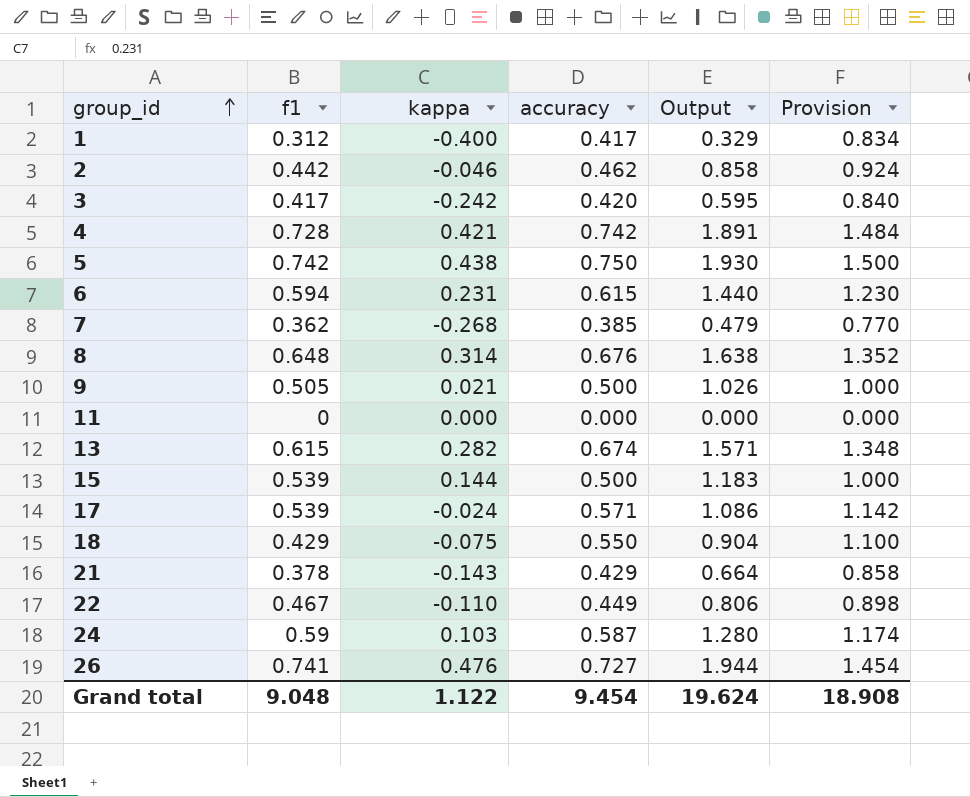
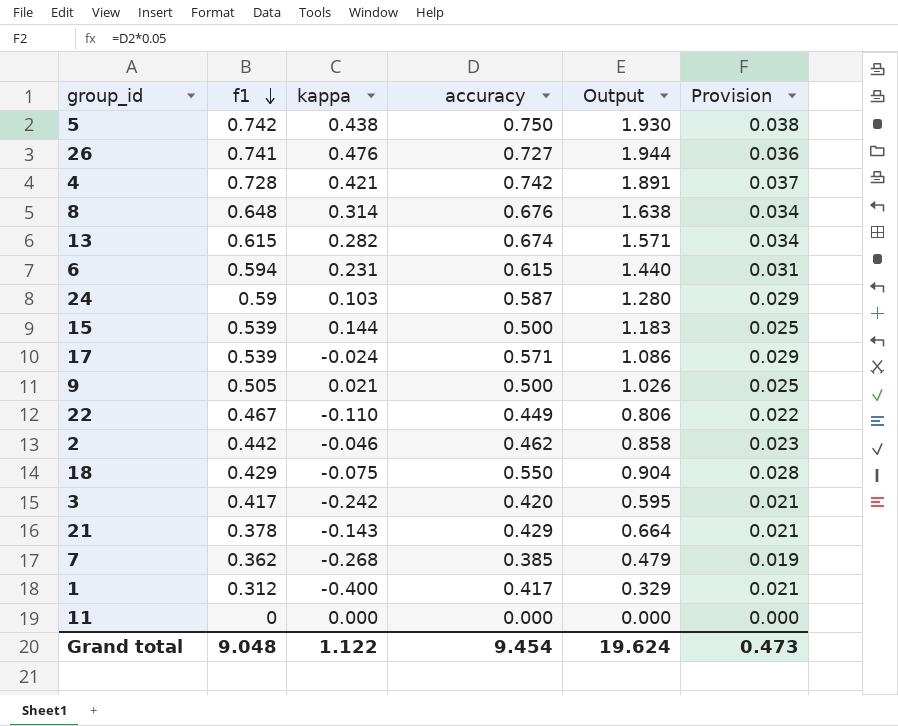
row order: group_id ascending -> f1 descending
column Provision | formula: [accuracy] * 2 -> [accuracy] * 0.05
Grand total | Provision: 18.908 -> 0.473

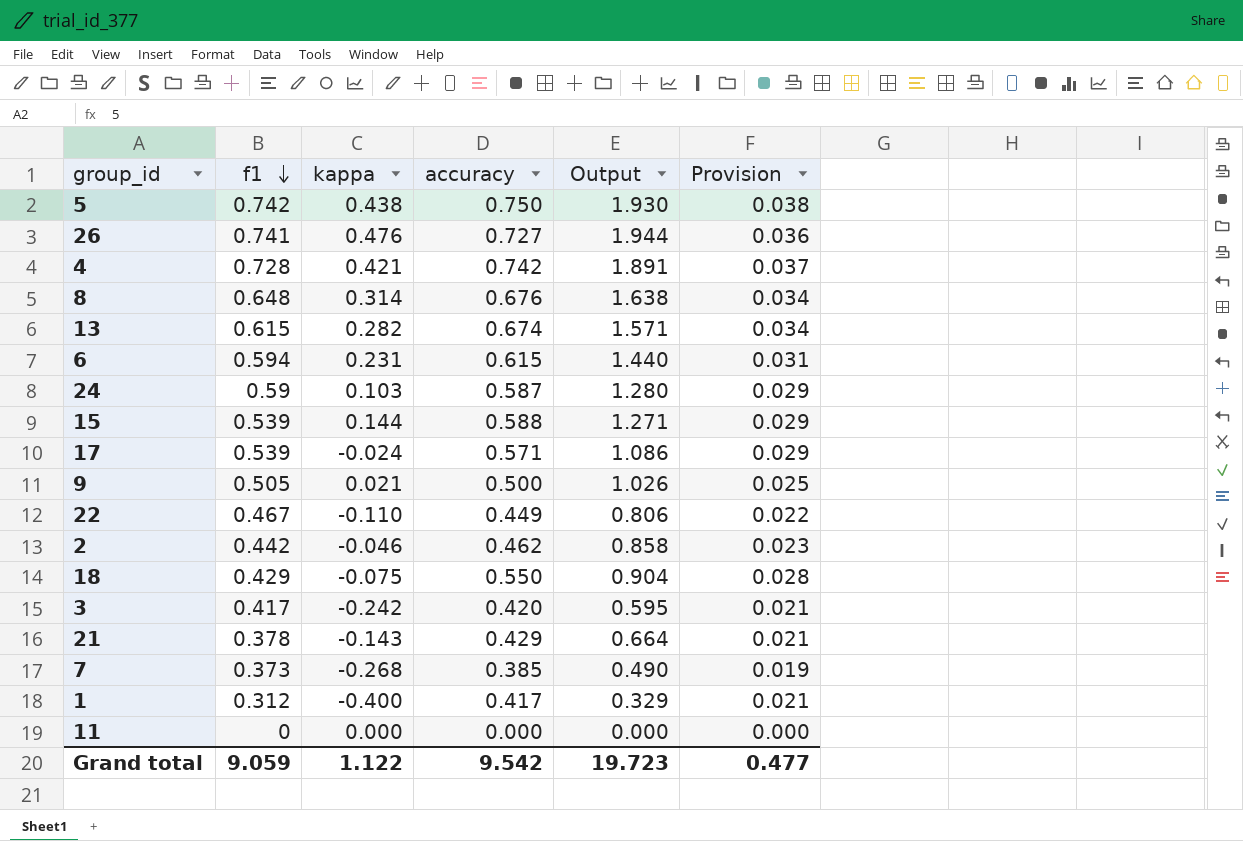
15 | accuracy: 0.500 -> 0.588
15 | Output: 1.183 -> 1.271
15 | Provision: 0.025 -> 0.029
7 | f1: 0.362 -> 0.373
7 | Output: 0.479 -> 0.490
Grand total | f1: 9.048 -> 9.059
Grand total | accuracy: 9.454 -> 9.542
Grand total | Output: 19.624 -> 19.723
Grand total | Provision: 0.473 -> 0.477

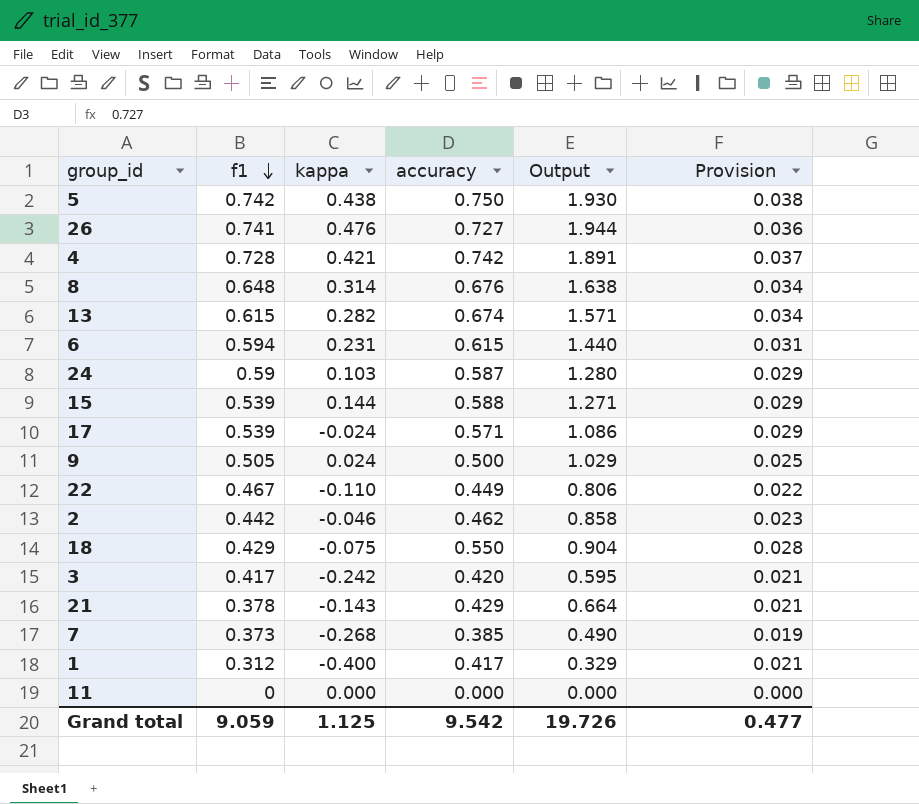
9 | kappa: 0.021 -> 0.024
9 | Output: 1.026 -> 1.029
Grand total | kappa: 1.122 -> 1.125
Grand total | Output: 19.723 -> 19.726

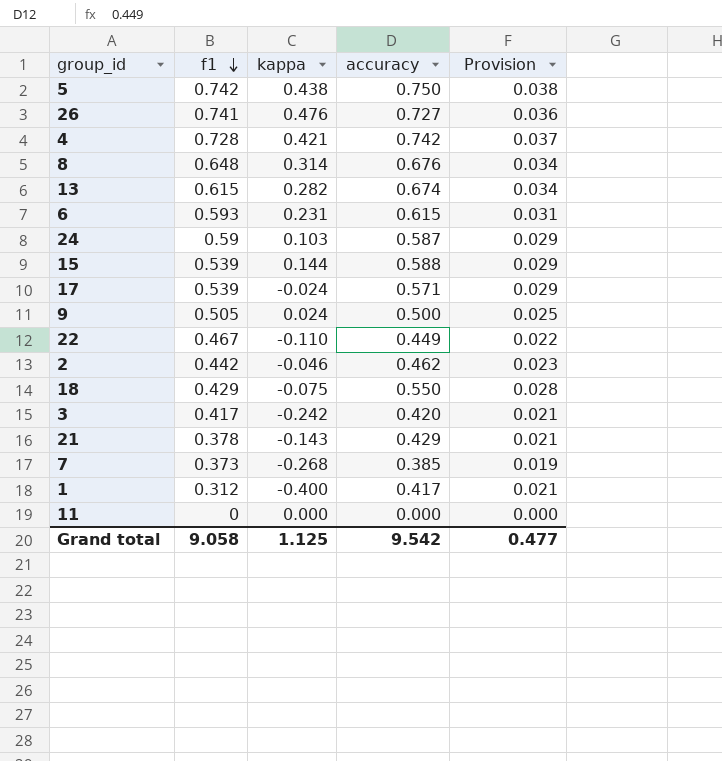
column Output | formula: [f1] + [kappa] + [accuracy] -> none
6 | f1: 0.594 -> 0.593
Grand total | f1: 9.059 -> 9.058

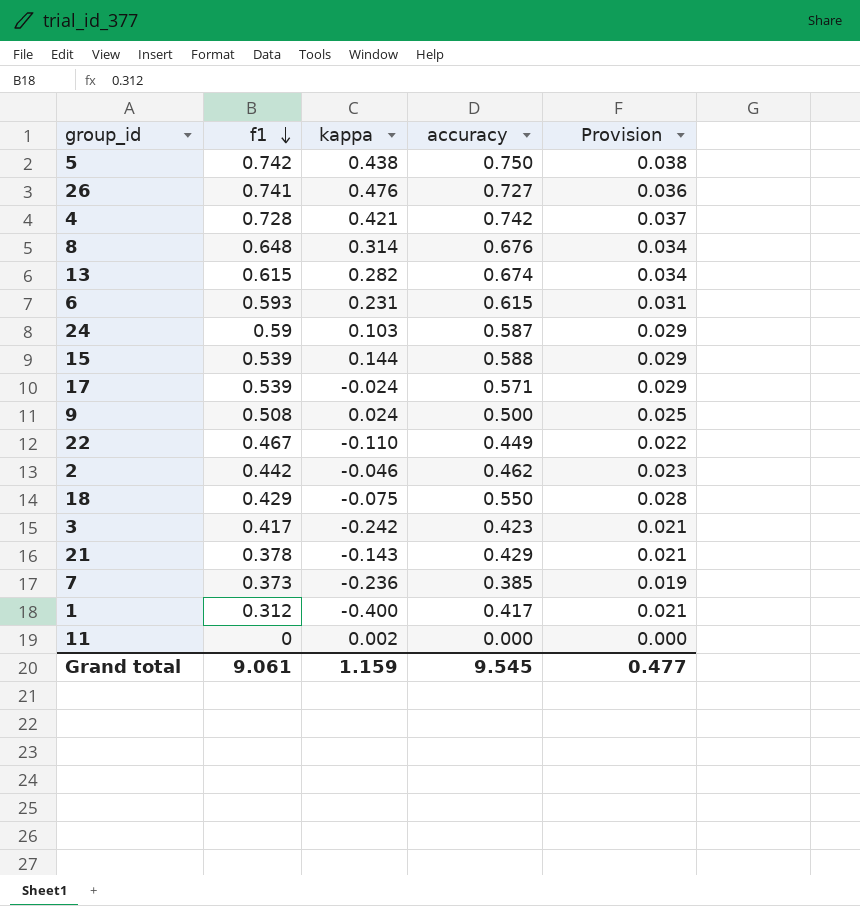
9 | f1: 0.505 -> 0.508
3 | accuracy: 0.420 -> 0.423
7 | kappa: -0.268 -> -0.236
11 | kappa: 0.000 -> 0.002
Grand total | f1: 9.058 -> 9.061
Grand total | kappa: 1.125 -> 1.159
Grand total | accuracy: 9.542 -> 9.545

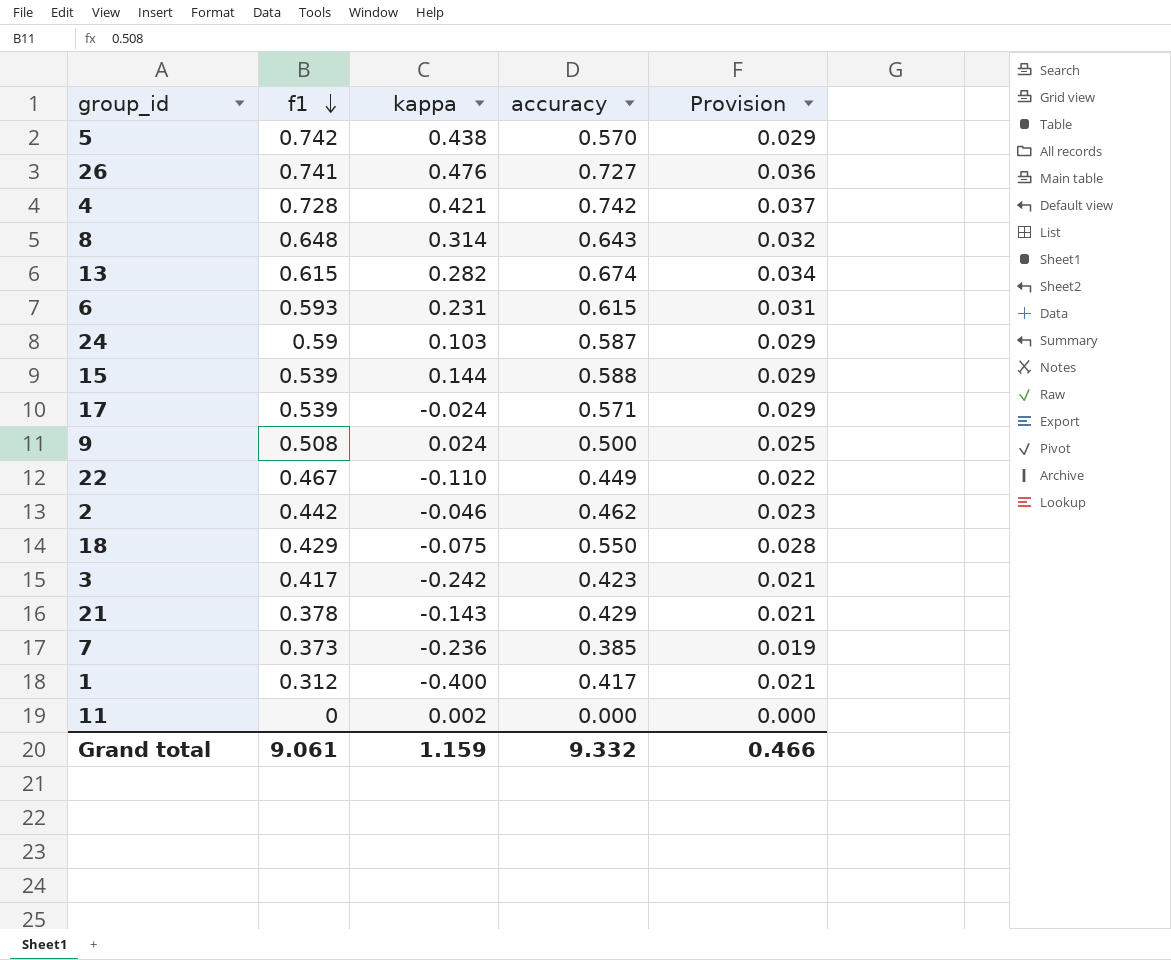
5 | accuracy: 0.750 -> 0.570
5 | Provision: 0.038 -> 0.029
8 | accuracy: 0.676 -> 0.643
8 | Provision: 0.034 -> 0.032
Grand total | accuracy: 9.545 -> 9.332
Grand total | Provision: 0.477 -> 0.466

